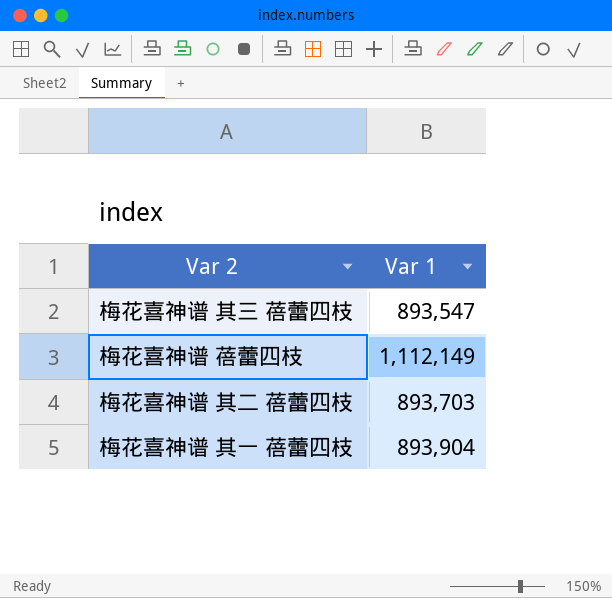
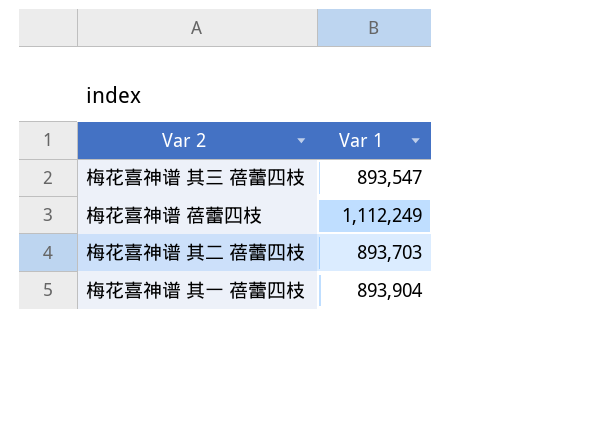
梅花喜神谱 蓓蕾四枝 | Var 1: 1,112,149 -> 1,112,249

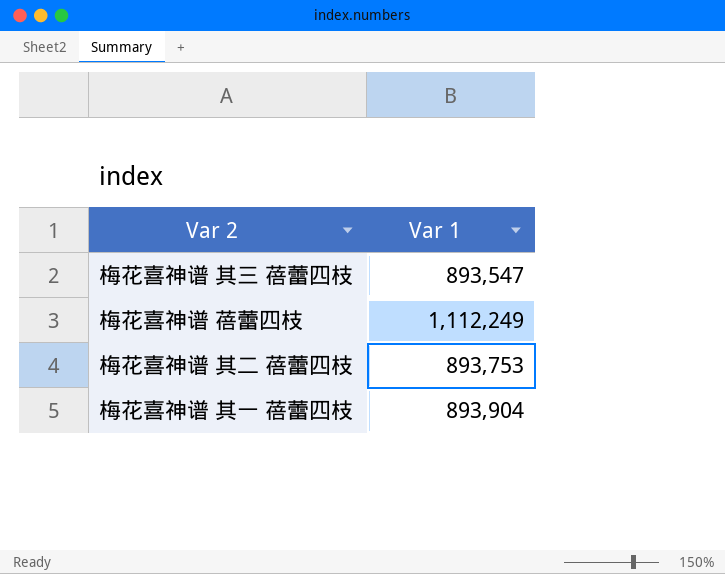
梅花喜神谱 其二 蓓蕾四枝 | Var 1: 893,703 -> 893,753

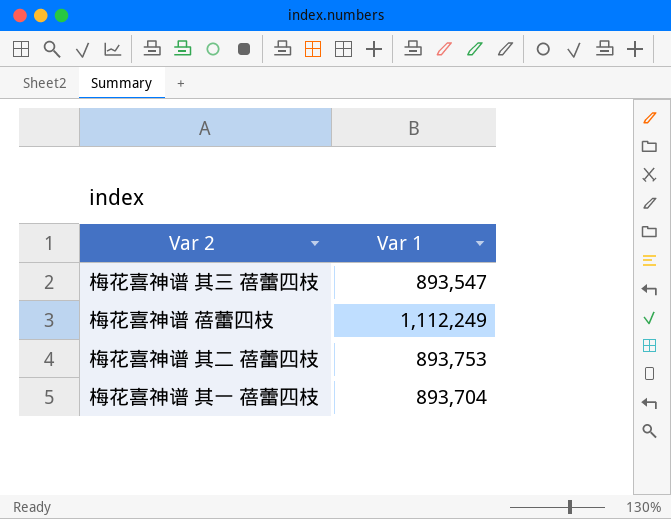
梅花喜神谱 其一 蓓蕾四枝 | Var 1: 893,904 -> 893,704

